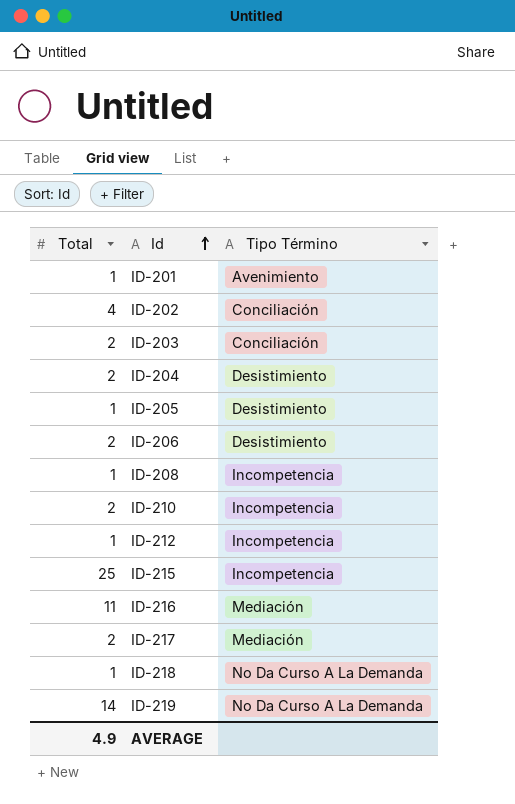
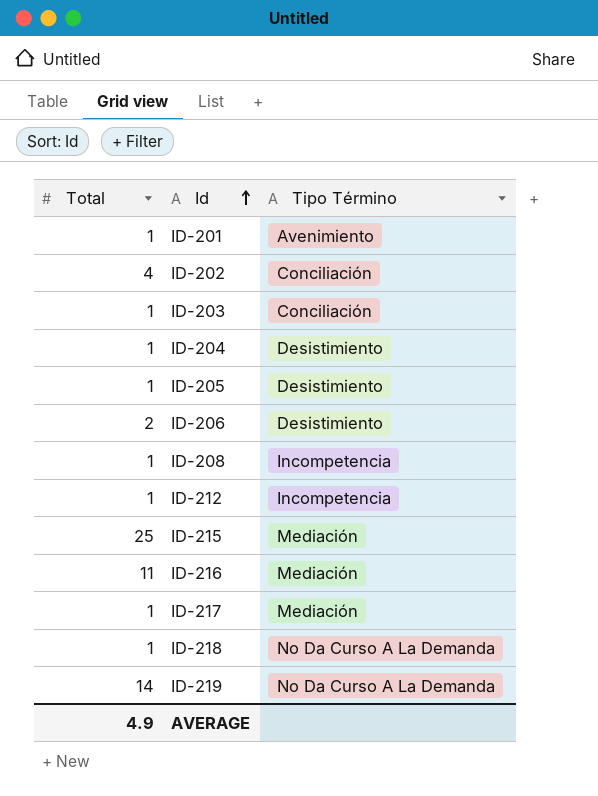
row ID-210: 2 | Incompetencia -> none
ID-203 | Total: 2 -> 1
ID-204 | Total: 2 -> 1
ID-215 | Tipo Término: Incompetencia -> Mediación
ID-217 | Total: 2 -> 1

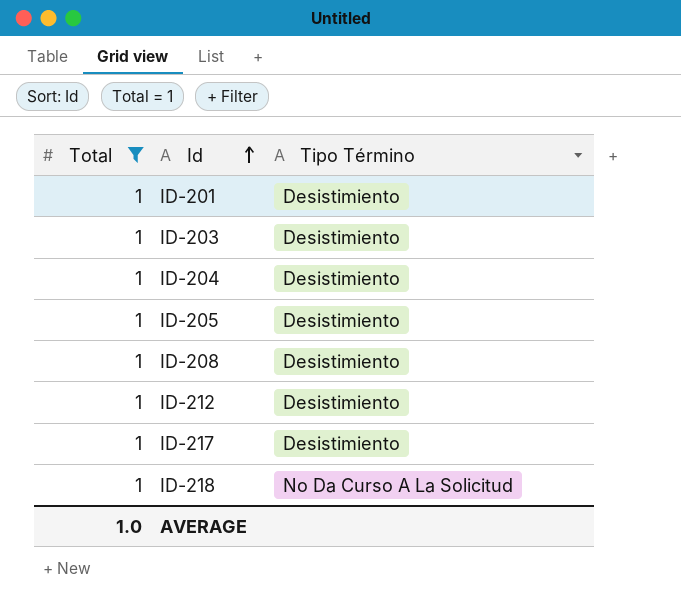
filter: none -> Total = 1
ID-201 | Tipo Término: Avenimiento -> Desistimiento
ID-203 | Tipo Término: Conciliación -> Desistimiento
ID-208 | Tipo Término: Incompetencia -> Desistimiento
ID-212 | Tipo Término: Incompetencia -> Desistimiento
ID-217 | Tipo Término: Mediación -> Desistimiento
ID-218 | Tipo Término: No Da Curso A La Demanda -> No Da Curso A La Solicitud
AVERAGE | Total: 4.9 -> 1.0

